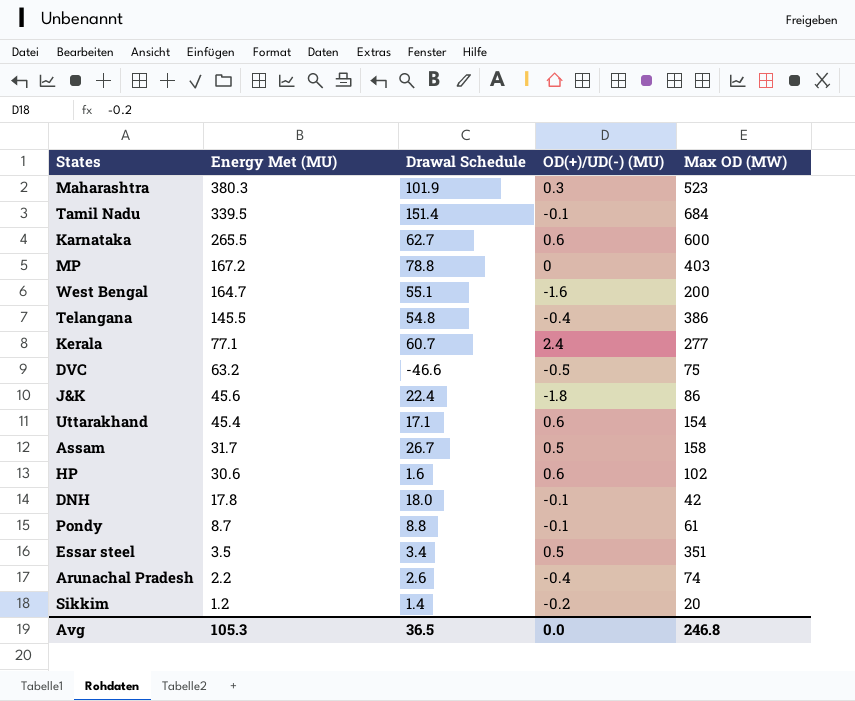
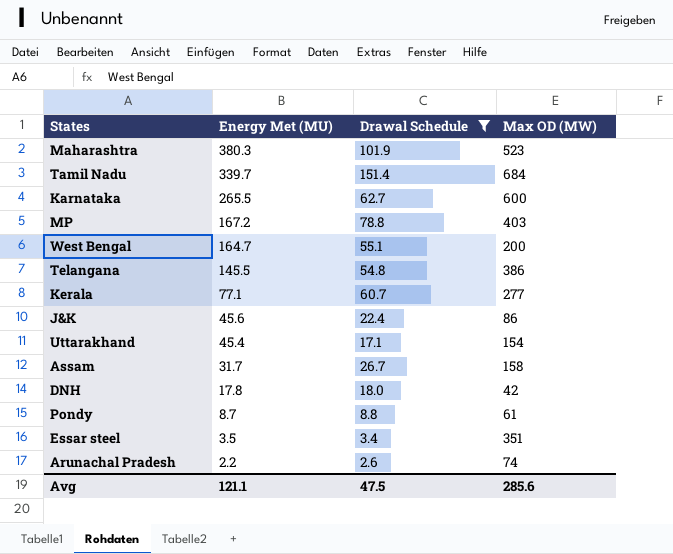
filter: none -> Drawal Schedule >= 2.6
column OD(+)/UD(-) (MU) | position: 4 -> none
Tamil Nadu | Energy Met (MU): 339.5 -> 339.7
Avg | Energy Met (MU): 105.3 -> 121.1
Avg | Drawal Schedule: 36.5 -> 47.5
Avg | Max OD (MW): 246.8 -> 285.6

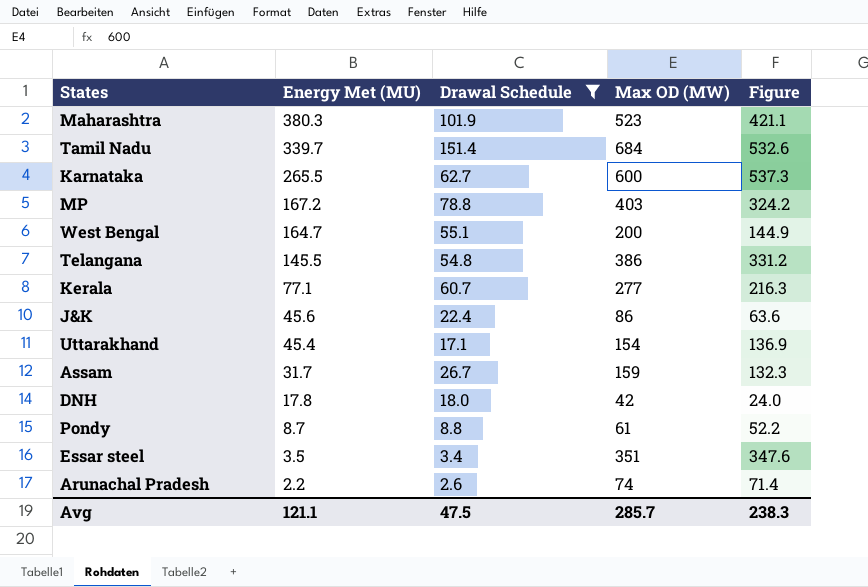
column Figure | formula: none -> [Max OD (MW)] - [Drawal Schedule]
Assam | Max OD (MW): 158 -> 159
Avg | Max OD (MW): 285.6 -> 285.7

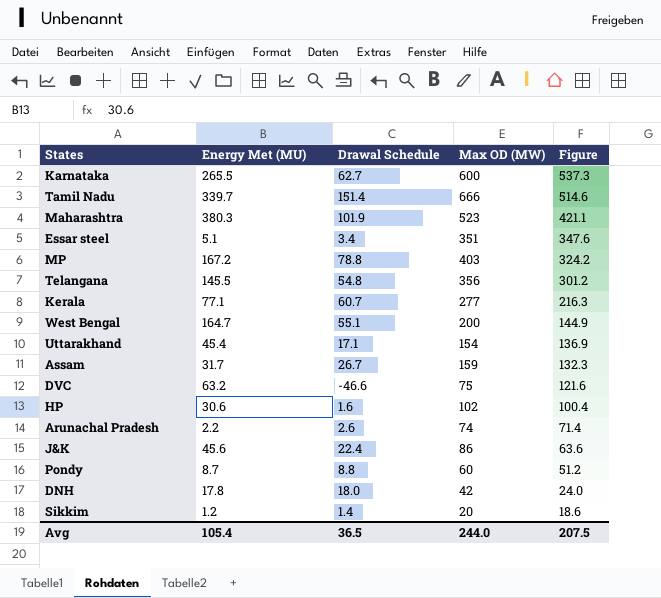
filter: Drawal Schedule >= 2.6 -> none
row order: Energy Met (MU) descending -> Figure descending
Tamil Nadu | Max OD (MW): 684 -> 666
Tamil Nadu | Figure: 532.6 -> 514.6
Essar steel | Energy Met (MU): 3.5 -> 5.1
Telangana | Max OD (MW): 386 -> 356
Telangana | Figure: 331.2 -> 301.2
Pondy | Max OD (MW): 61 -> 60
Pondy | Figure: 52.2 -> 51.2
Avg | Energy Met (MU): 121.1 -> 105.4
Avg | Drawal Schedule: 47.5 -> 36.5
Avg | Max OD (MW): 285.7 -> 244.0
Avg | Figure: 238.3 -> 207.5

